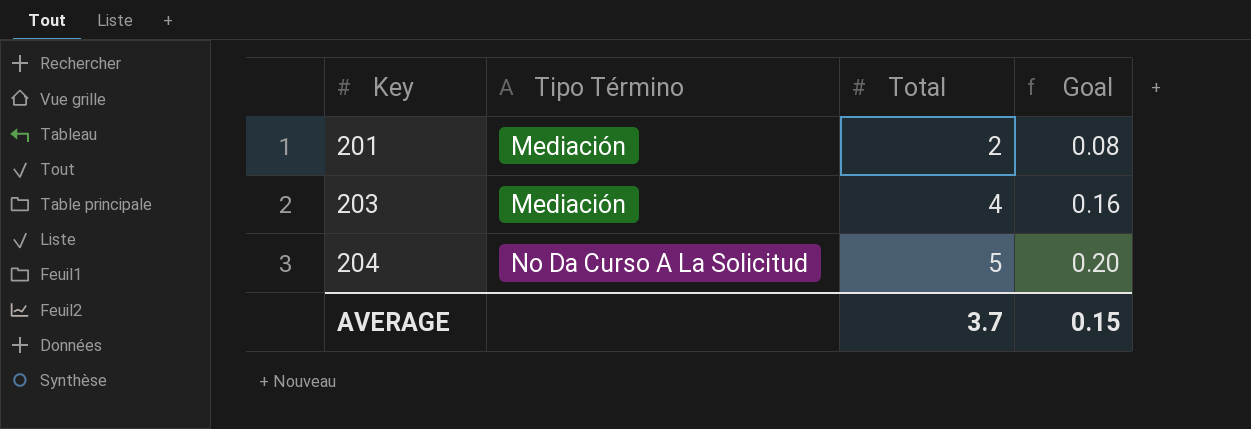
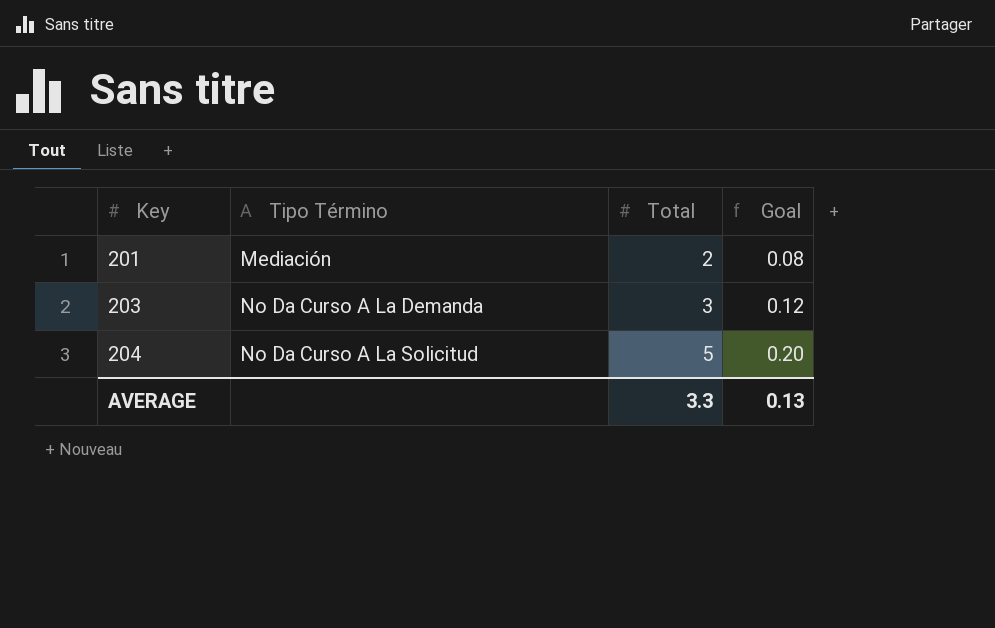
203 | Tipo Término: Mediación -> No Da Curso A La Demanda
203 | Total: 4 -> 3
203 | Goal: 0.16 -> 0.12
AVERAGE | Total: 3.7 -> 3.3
AVERAGE | Goal: 0.15 -> 0.13

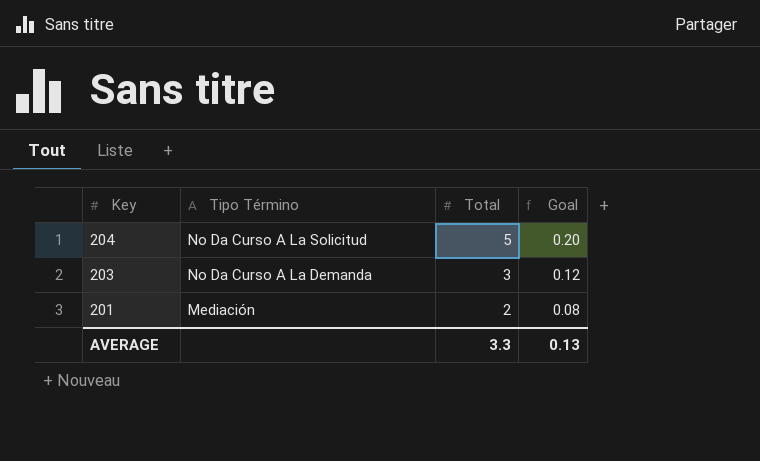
row order: Key ascending -> Key descending

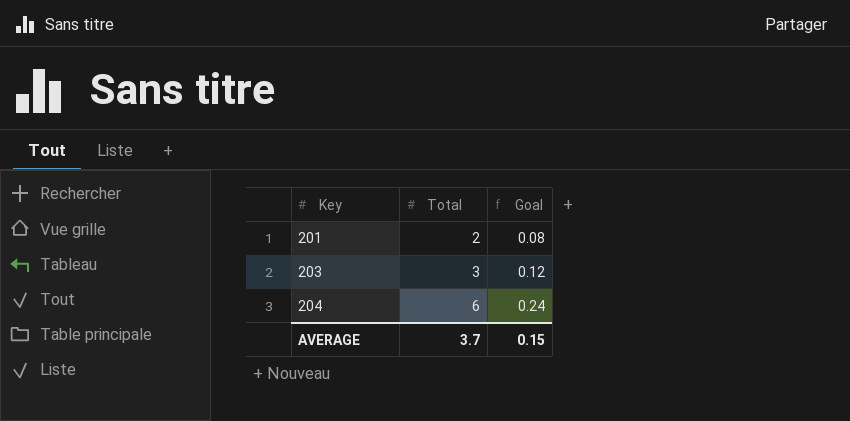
row order: Key descending -> Key ascending
column Tipo Término | position: 2 -> none
204 | Total: 5 -> 6
204 | Goal: 0.20 -> 0.24
AVERAGE | Total: 3.3 -> 3.7
AVERAGE | Goal: 0.13 -> 0.15

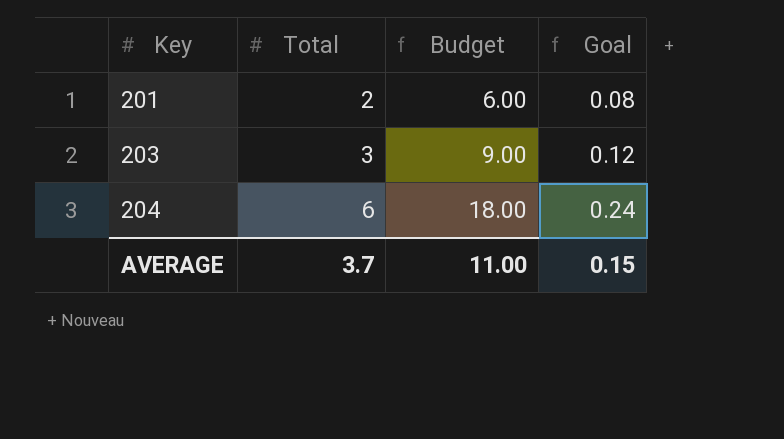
column Budget | formula: none -> [Total] * 3

